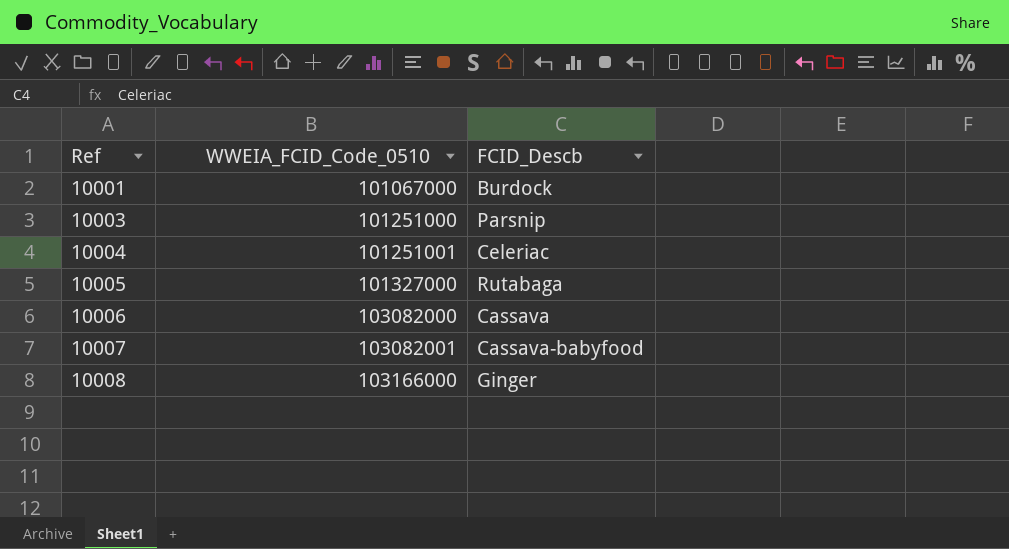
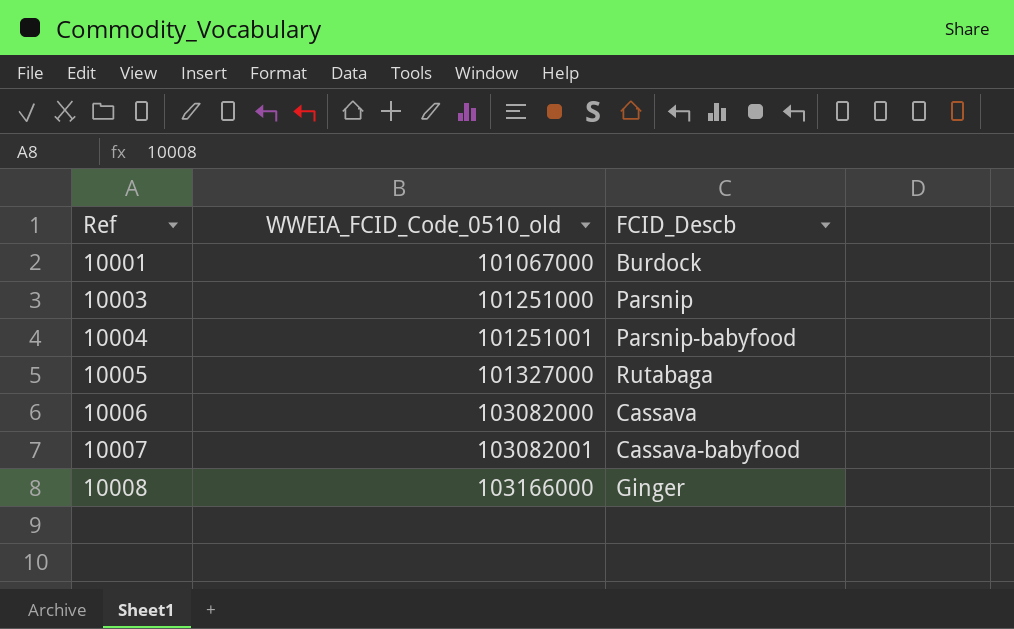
column name: WWEIA_FCID_Code_0510 -> WWEIA_FCID_Code_0510_old
10004 | FCID_Descb: Celeriac -> Parsnip-babyfood

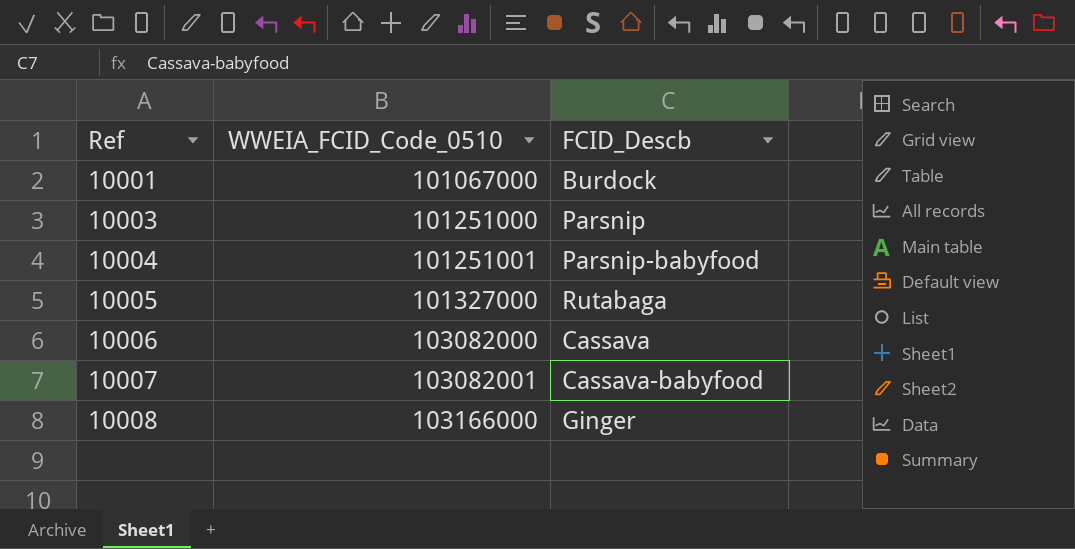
column name: WWEIA_FCID_Code_0510_old -> WWEIA_FCID_Code_0510

